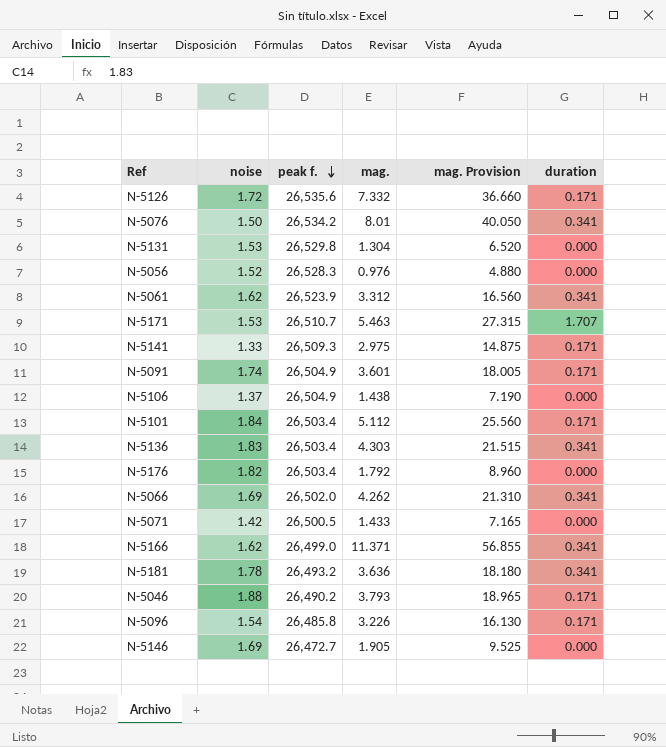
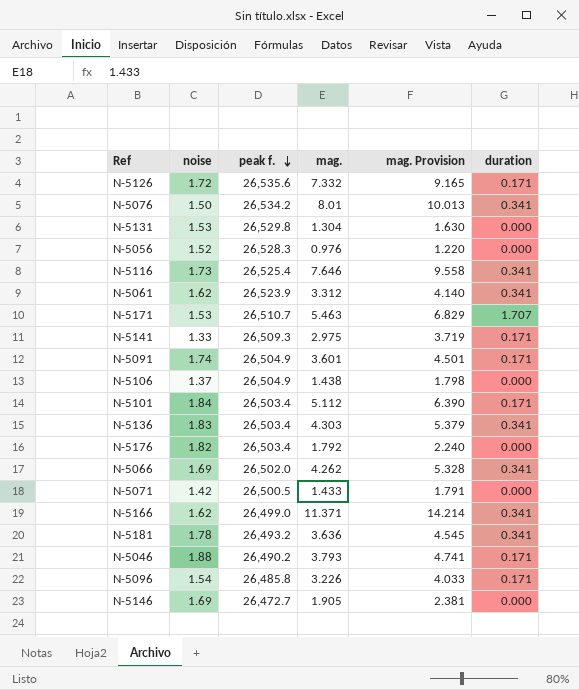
column mag. Provision | formula: [mag.] * 5 -> [mag.] * 1.25
row N-5116: none -> 1.73 | 26,525.4 | 7.646 | 9.558 | 0.341

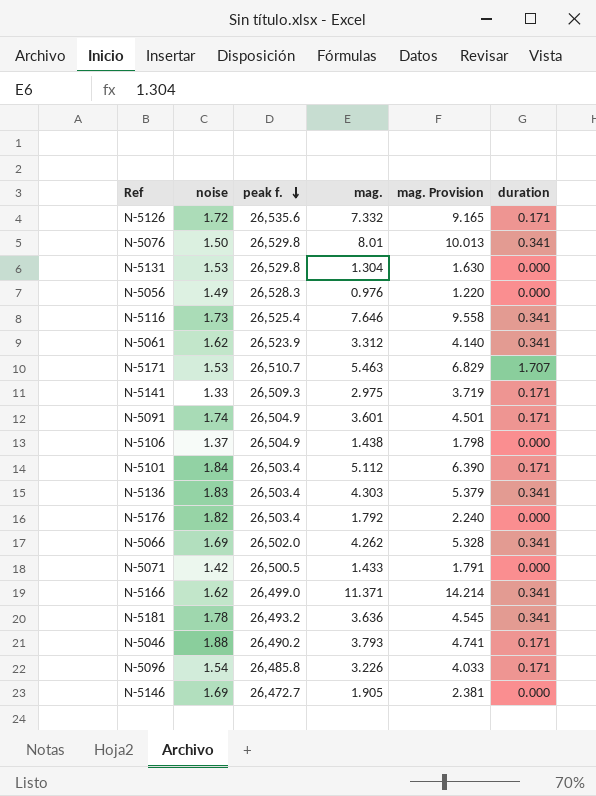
N-5076 | peak f.: 26,534.2 -> 26,529.8
N-5056 | noise: 1.52 -> 1.49

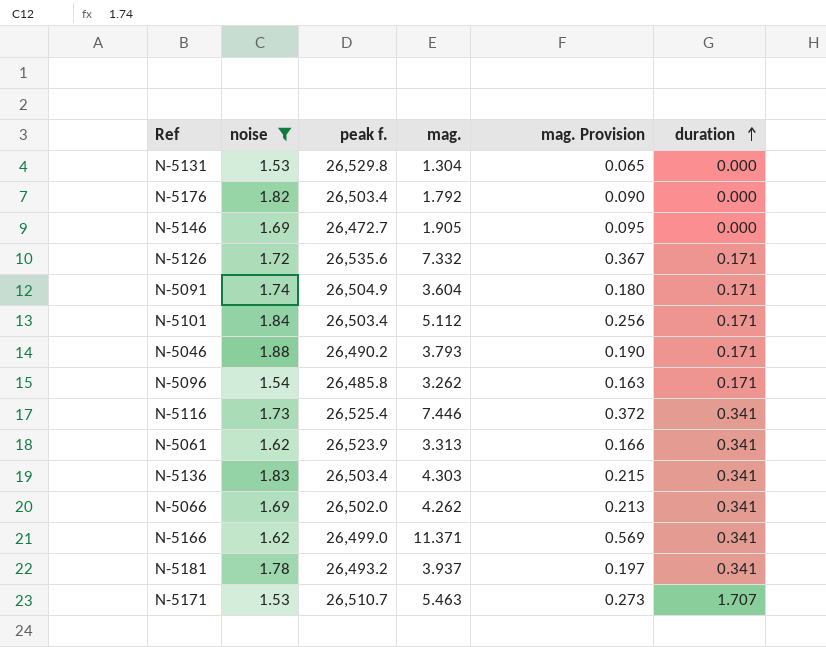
filter: none -> noise >= 1.53
row order: peak f. descending -> duration ascending
column mag. Provision | formula: [mag.] * 1.25 -> [mag.] * 0.05
N-5091 | mag.: 3.601 -> 3.604
N-5096 | mag.: 3.226 -> 3.262
N-5116 | mag.: 7.646 -> 7.446
N-5061 | mag.: 3.312 -> 3.313
N-5181 | mag.: 3.636 -> 3.937

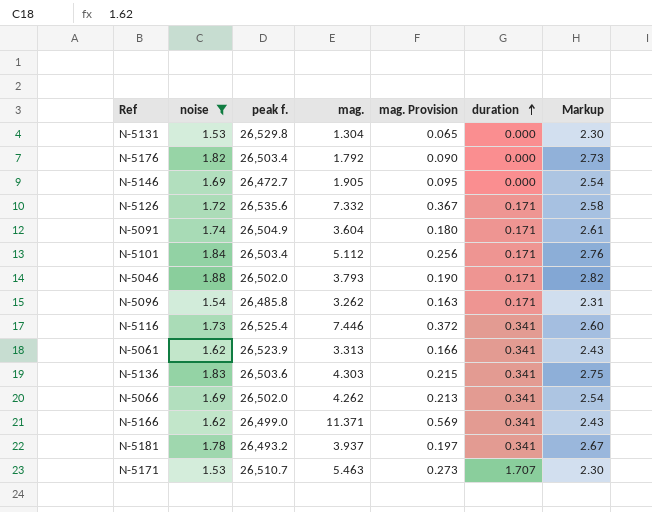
column Markup | formula: none -> [noise] * 1.5
N-5046 | peak f.: 26,490.2 -> 26,502.0
N-5136 | peak f.: 26,503.4 -> 26,503.6

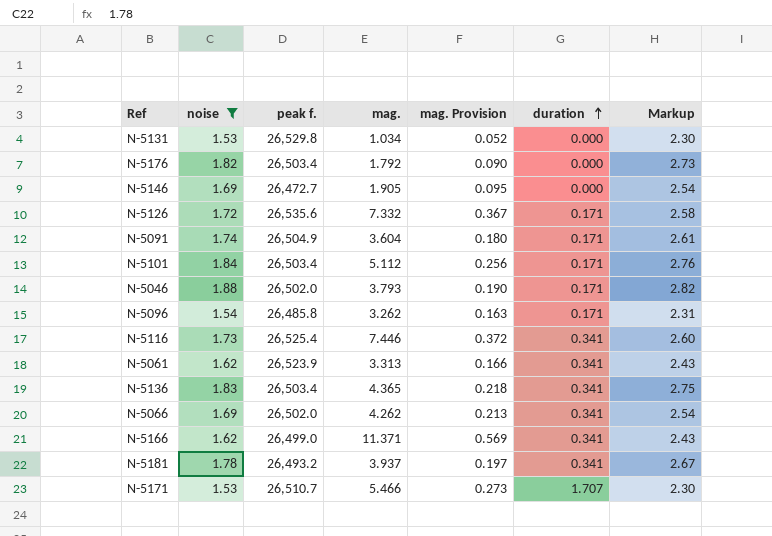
N-5131 | mag.: 1.304 -> 1.034
N-5131 | mag. Provision: 0.065 -> 0.052
N-5136 | peak f.: 26,503.6 -> 26,503.4
N-5136 | mag.: 4.303 -> 4.365
N-5136 | mag. Provision: 0.215 -> 0.218
N-5171 | mag.: 5.463 -> 5.466

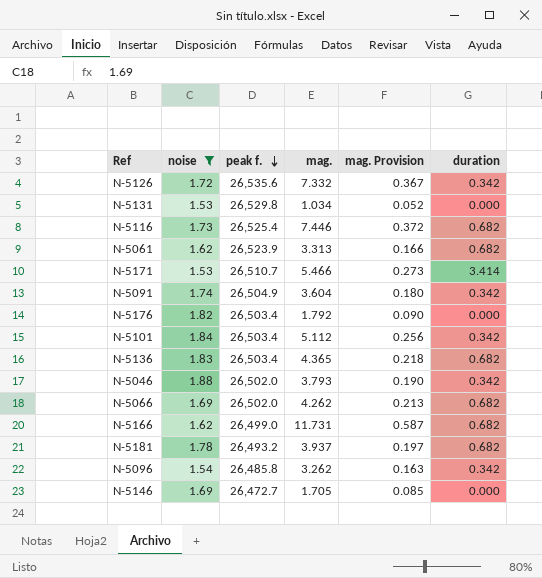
row order: duration ascending -> peak f. descending
column Markup | formula: [noise] * 1.5 -> none
N-5126 | duration: 0.171 -> 0.342
N-5116 | duration: 0.341 -> 0.682
N-5061 | duration: 0.341 -> 0.682
N-5171 | duration: 1.707 -> 3.414
N-5091 | duration: 0.171 -> 0.342
N-5101 | duration: 0.171 -> 0.342
N-5136 | duration: 0.341 -> 0.682
N-5046 | duration: 0.171 -> 0.342
N-5066 | duration: 0.341 -> 0.682
N-5166 | mag.: 11.371 -> 11.731
N-5166 | mag. Provision: 0.569 -> 0.587
N-5166 | duration: 0.341 -> 0.682
N-5181 | duration: 0.341 -> 0.682
N-5096 | duration: 0.171 -> 0.342
N-5146 | mag.: 1.905 -> 1.705
N-5146 | mag. Provision: 0.095 -> 0.085

